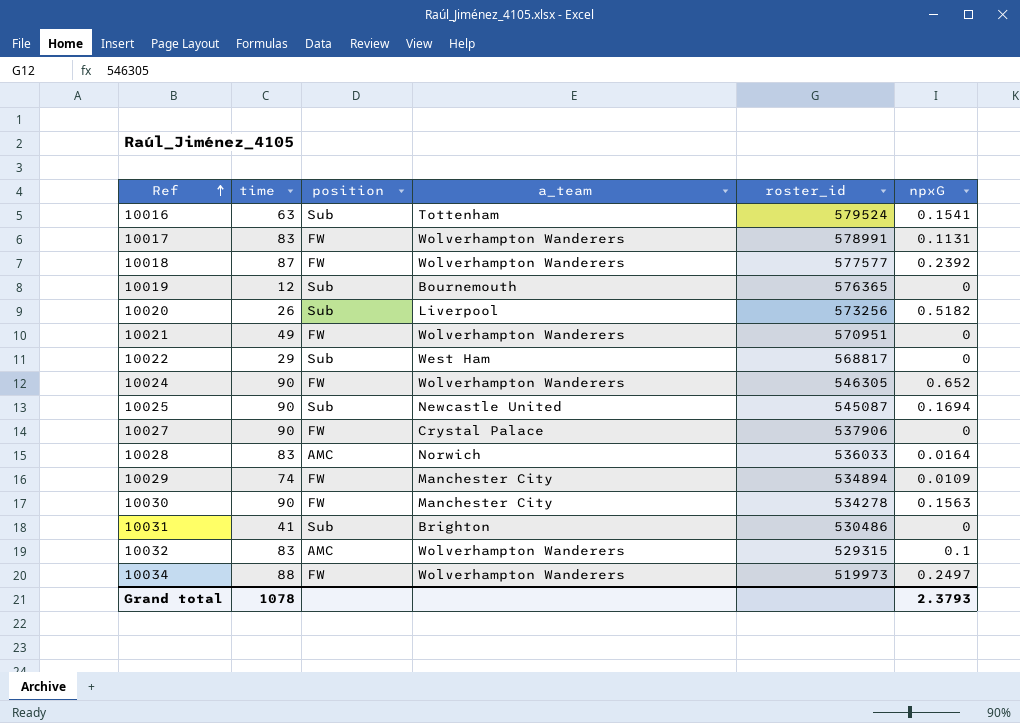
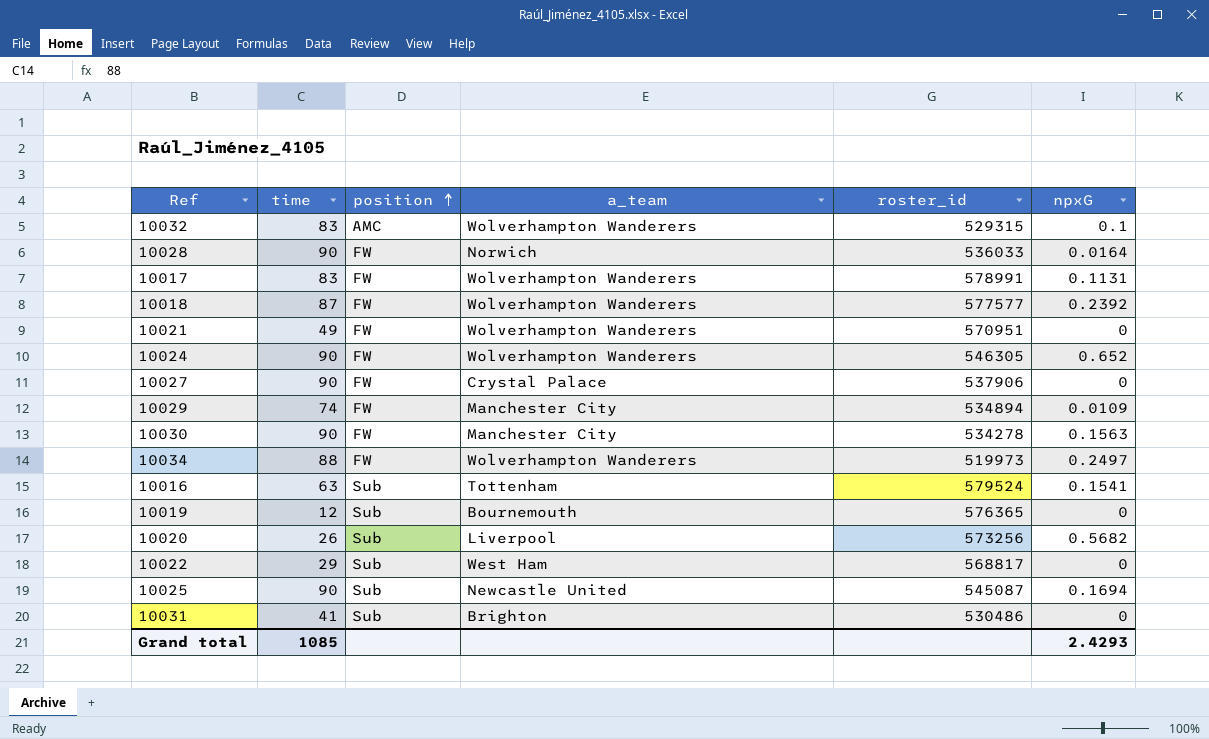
row order: Ref ascending -> position ascending
10028 | time: 83 -> 90
10028 | position: AMC -> FW
10020 | npxG: 0.5182 -> 0.5682
Grand total | time: 1078 -> 1085
Grand total | npxG: 2.3793 -> 2.4293

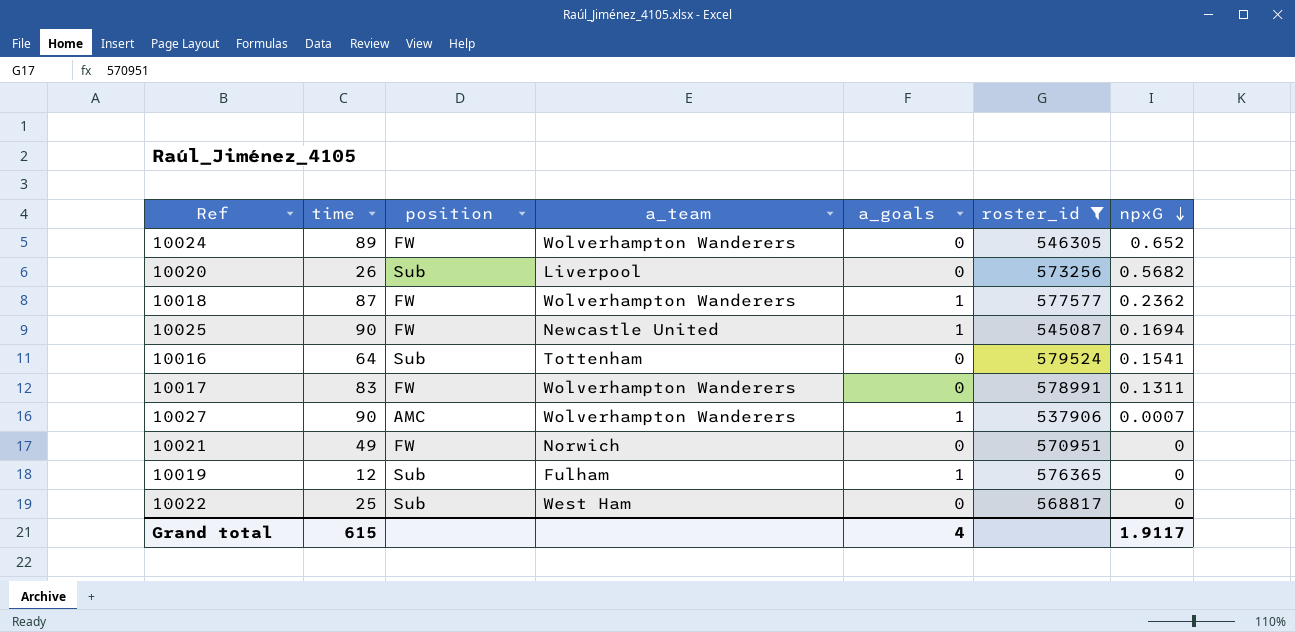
filter: none -> roster_id >= 537906
row order: position ascending -> npxG descending
column a_goals | position: none -> 5
10024 | time: 90 -> 89
10018 | npxG: 0.2392 -> 0.2362
10025 | position: Sub -> FW
10016 | time: 63 -> 64
10017 | npxG: 0.1131 -> 0.1311
10027 | position: FW -> AMC
10027 | a_team: Crystal Palace -> Wolverhampton Wanderers
10027 | npxG: 0 -> 0.0007
10021 | a_team: Wolverhampton Wanderers -> Norwich
10019 | a_team: Bournemouth -> Fulham
10022 | time: 29 -> 25
Grand total | time: 1085 -> 615
Grand total | npxG: 2.4293 -> 1.9117

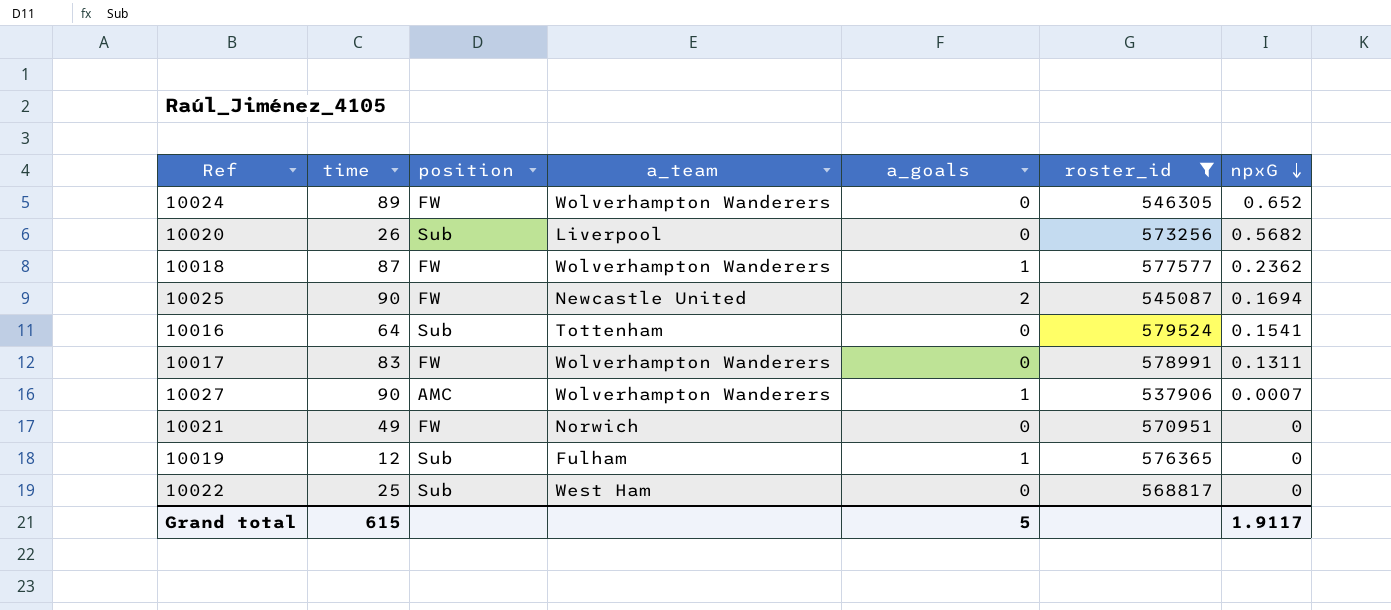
10025 | a_goals: 1 -> 2
Grand total | a_goals: 4 -> 5

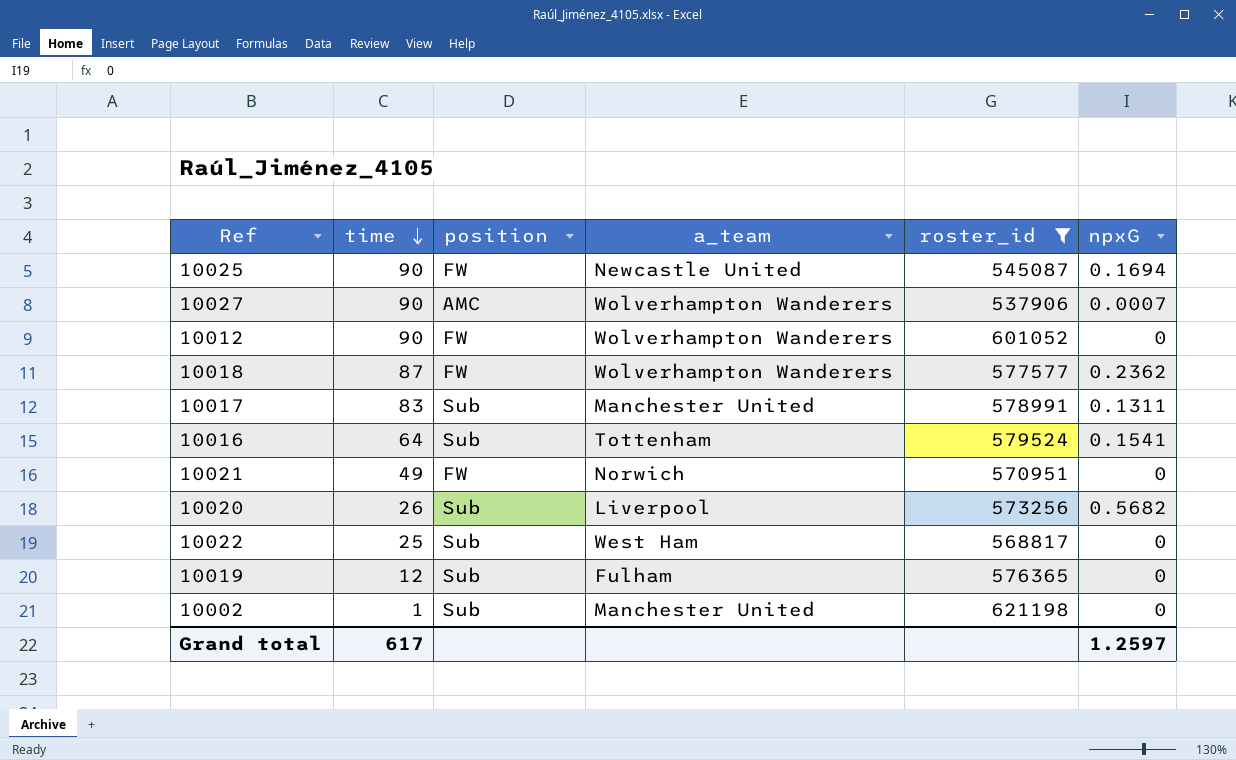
row order: npxG descending -> time descending
column a_goals | position: 5 -> none
row 10024: 89 | FW | Wolverhampton Wanderers | 0 | 546305 | 0.652 -> none
row 10012: none -> 90 | FW | Wolverhampton Wanderers | 601052 | 0
10017 | position: FW -> Sub
10017 | a_team: Wolverhampton Wanderers -> Manchester United
row 10002: none -> 1 | Sub | Manchester United | 621198 | 0
Grand total | time: 615 -> 617
Grand total | npxG: 1.9117 -> 1.2597

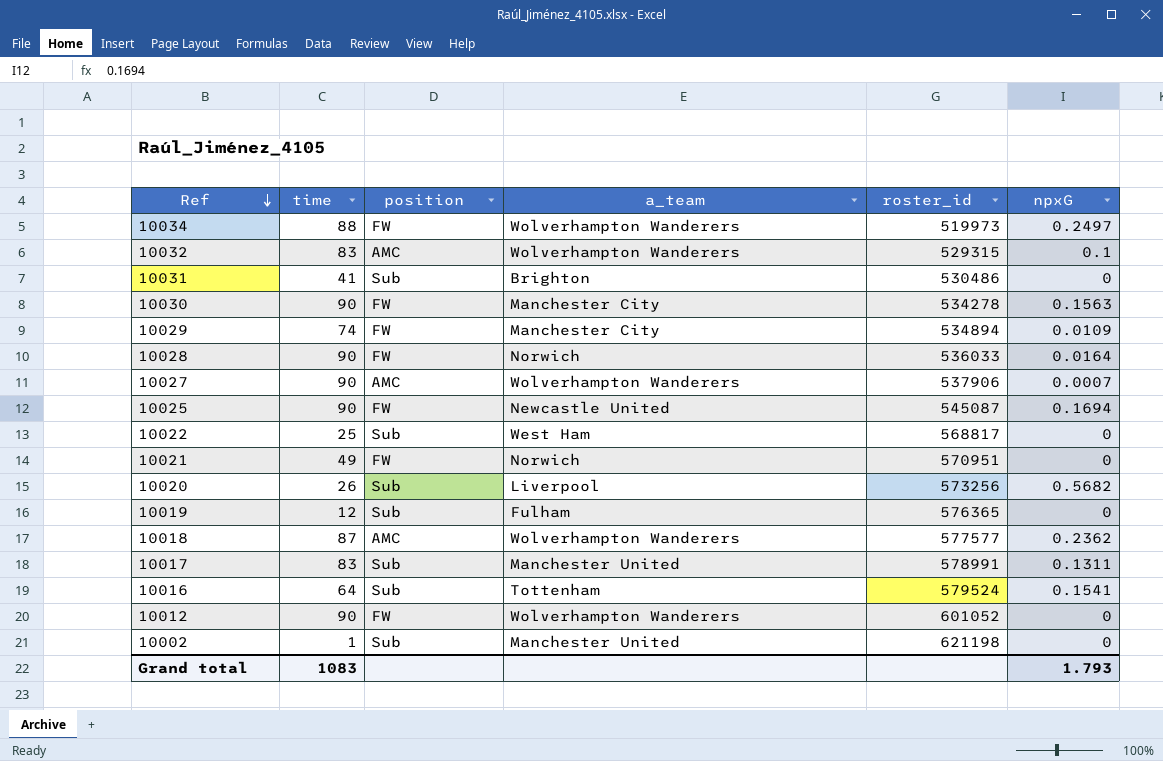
filter: roster_id >= 537906 -> none
row order: time descending -> Ref descending
10018 | position: FW -> AMC
Grand total | time: 617 -> 1083
Grand total | npxG: 1.2597 -> 1.793

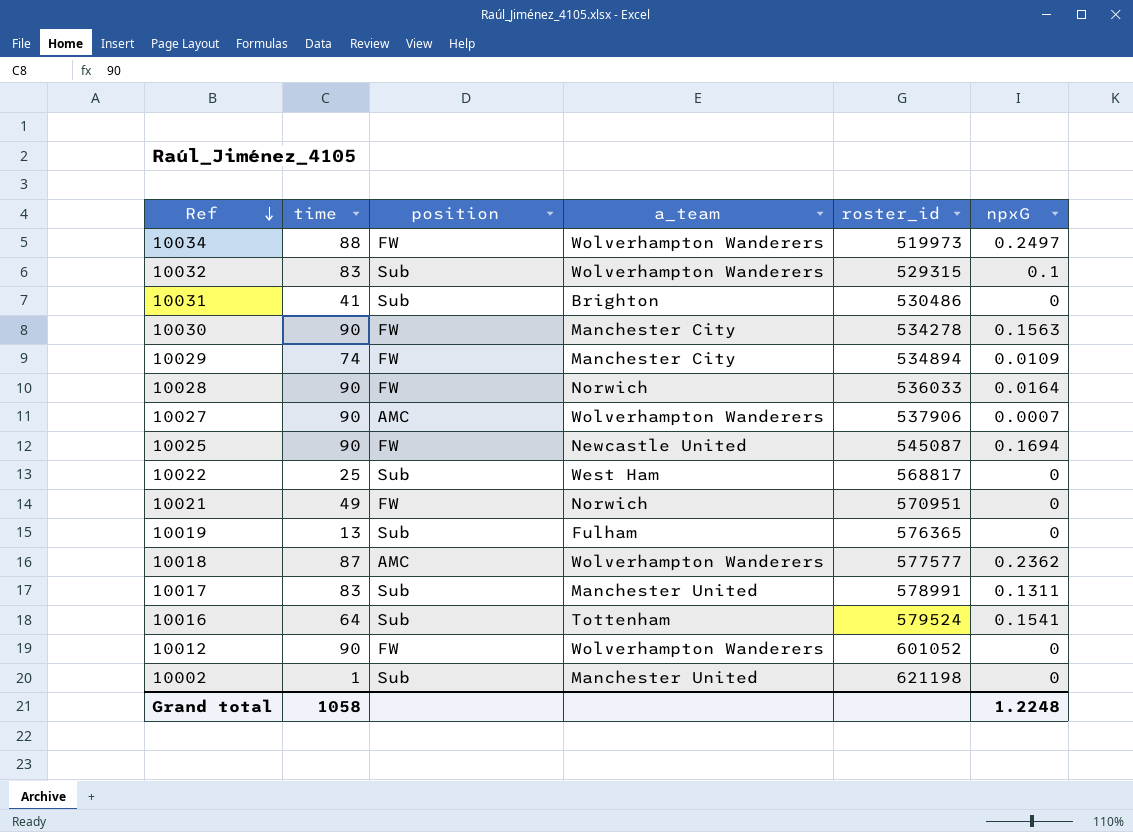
row 10020: 26 | Sub | Liverpool | 573256 | 0.5682 -> none
10032 | position: AMC -> Sub
10019 | time: 12 -> 13
Grand total | time: 1083 -> 1058
Grand total | npxG: 1.793 -> 1.2248

